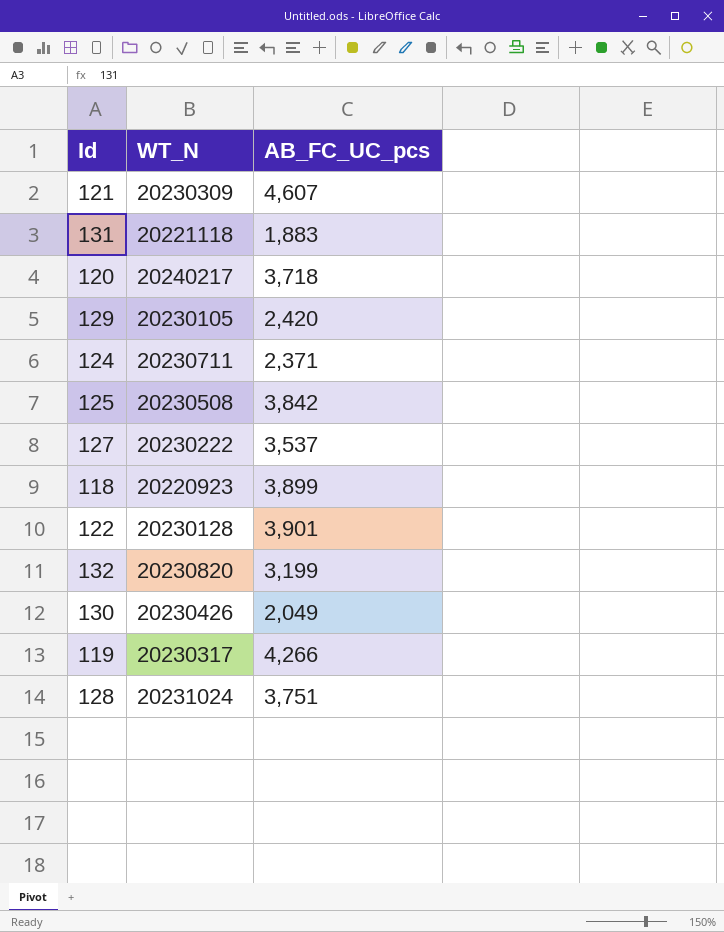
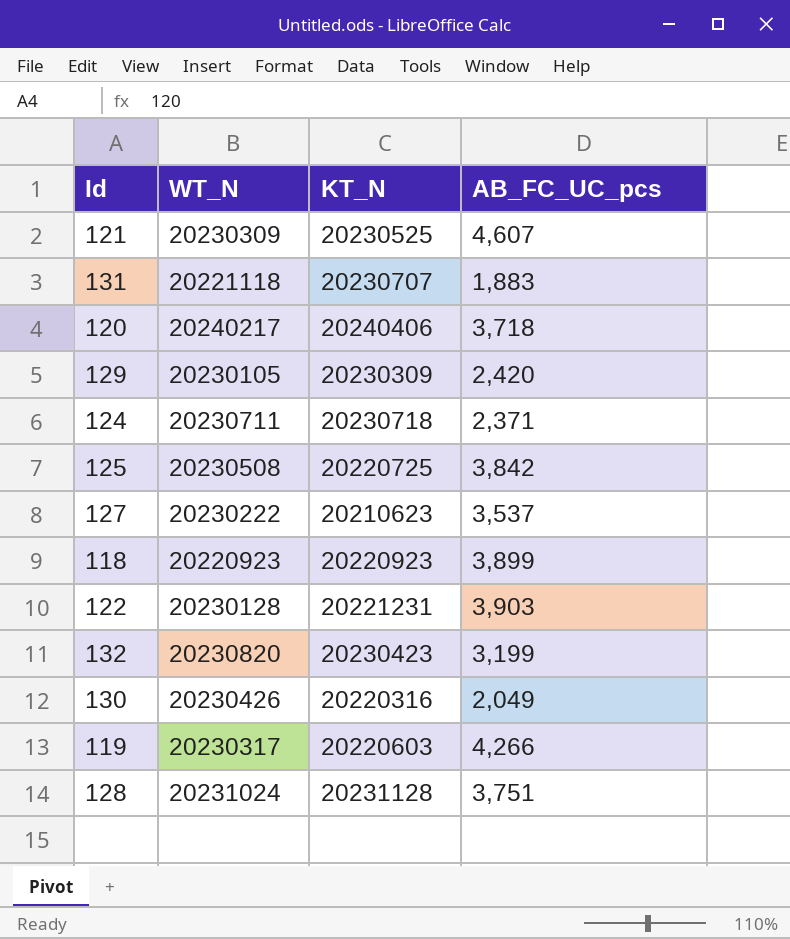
column KT_N | position: none -> 3
122 | AB_FC_UC_pcs: 3,901 -> 3,903

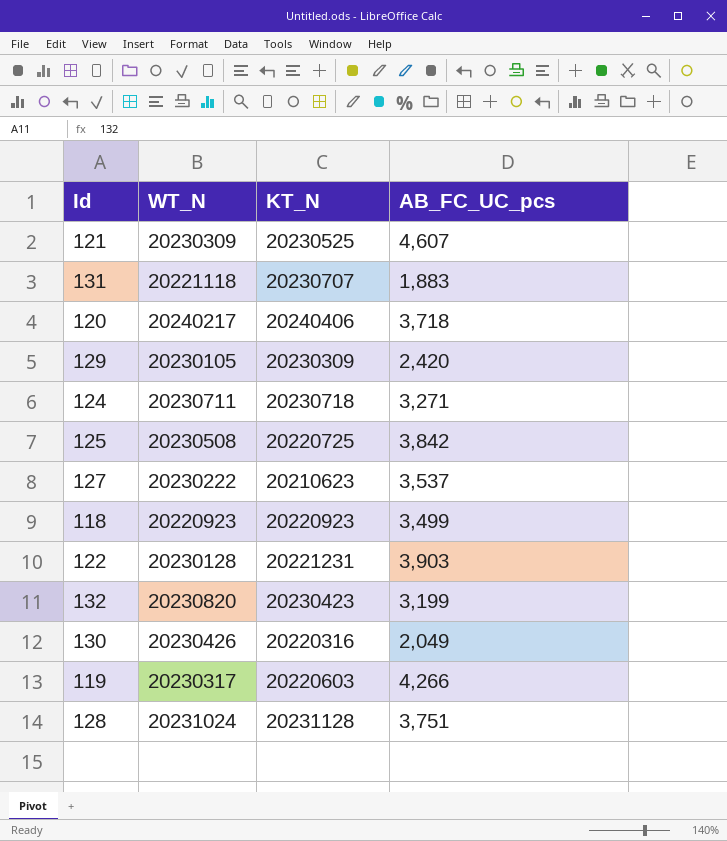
124 | AB_FC_UC_pcs: 2,371 -> 3,271
118 | AB_FC_UC_pcs: 3,899 -> 3,499

